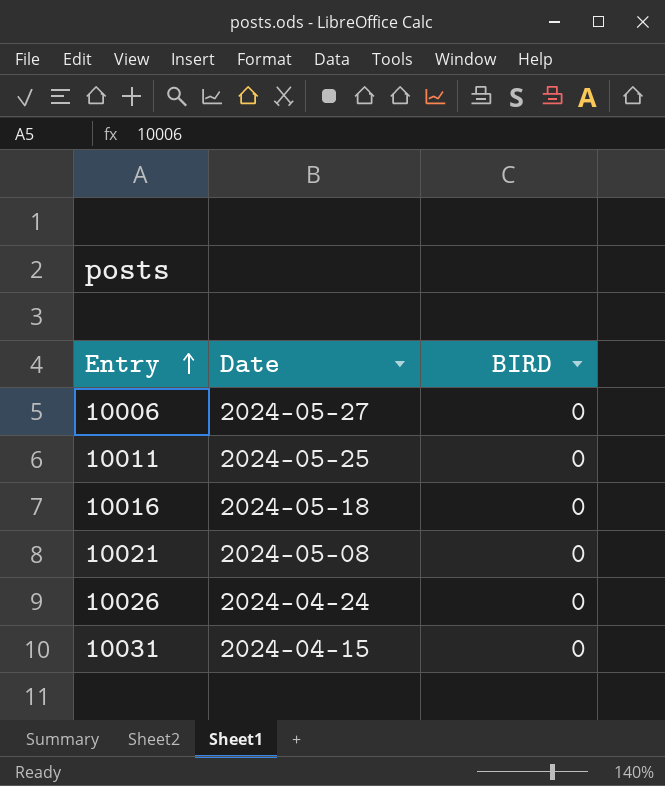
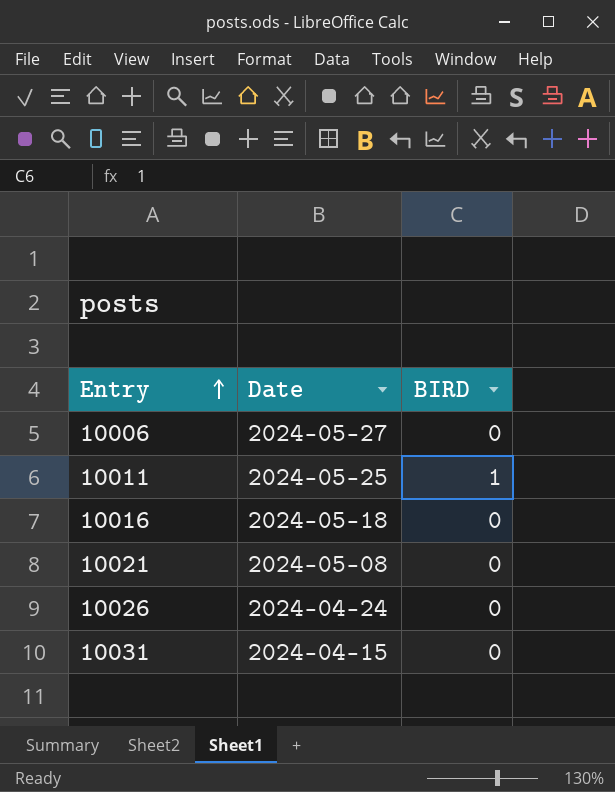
10011 | BIRD: 0 -> 1

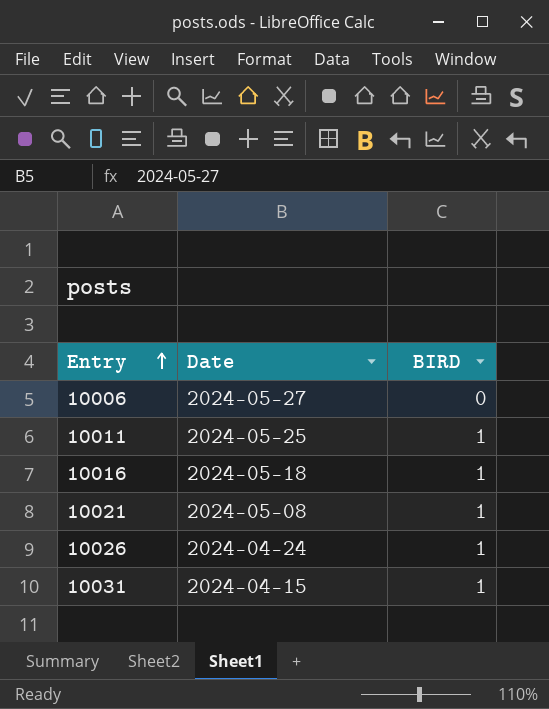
10016 | BIRD: 0 -> 1
10021 | BIRD: 0 -> 1
10026 | BIRD: 0 -> 1
10031 | BIRD: 0 -> 1

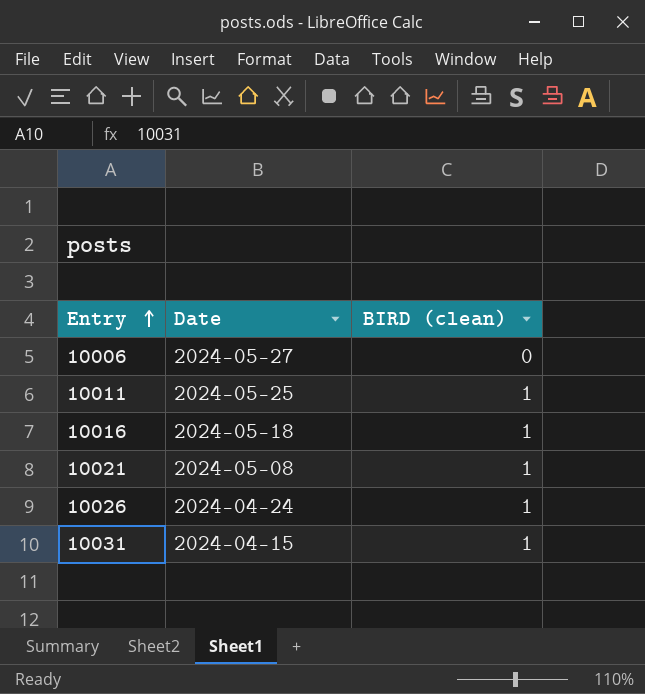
column name: BIRD -> BIRD (clean)

